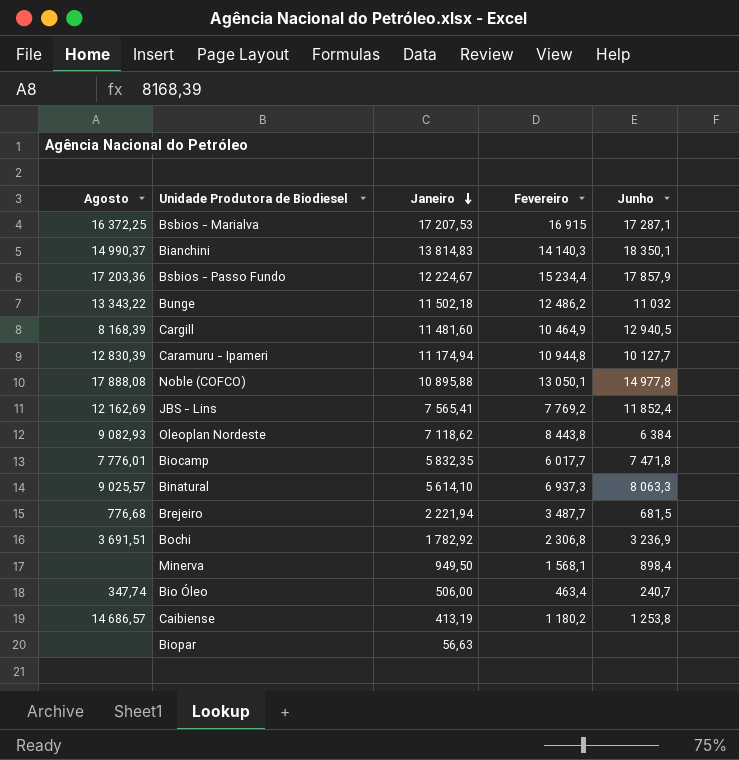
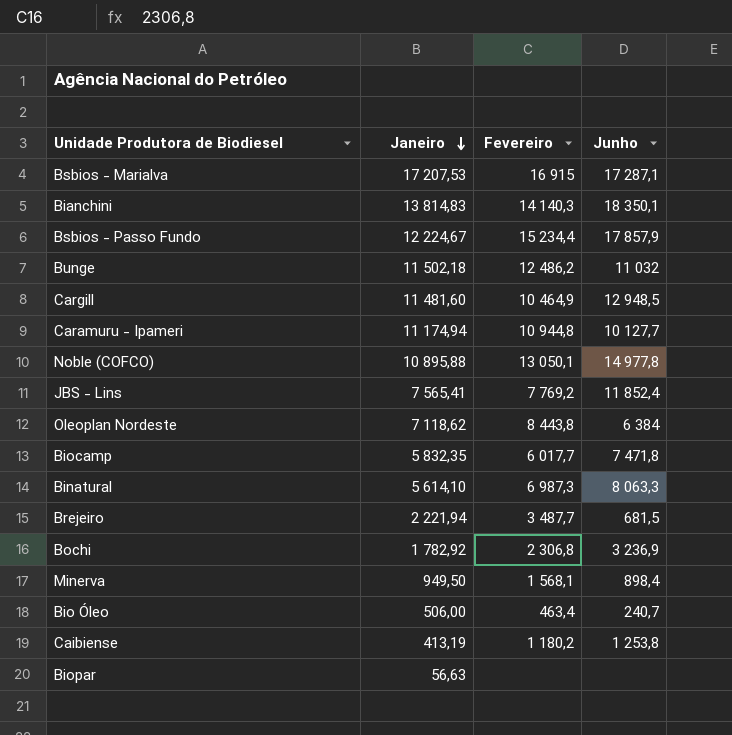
column Agosto | position: 1 -> none
Cargill | Junho: 12 940,5 -> 12 948,5
Binatural | Fevereiro: 6 937,3 -> 6 987,3

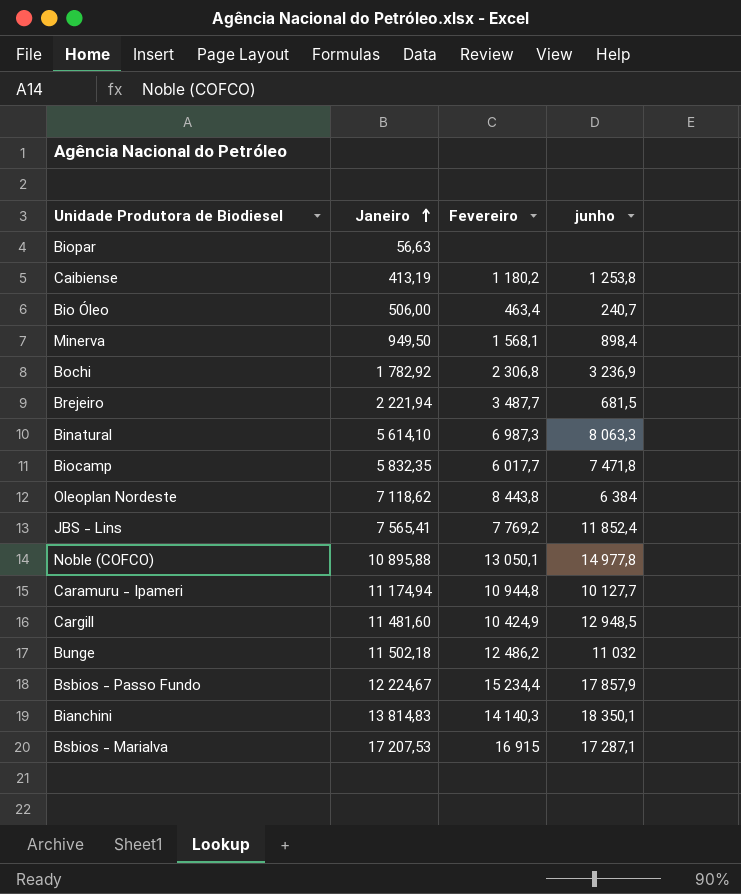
row order: Janeiro descending -> Janeiro ascending
column name: Junho -> junho
Cargill | Fevereiro: 10 464,9 -> 10 424,9

